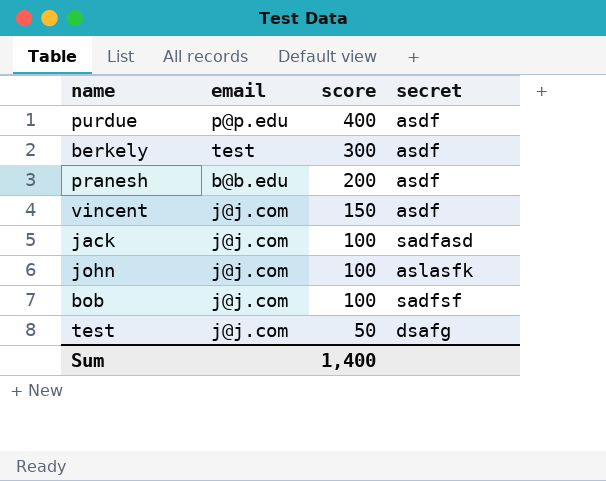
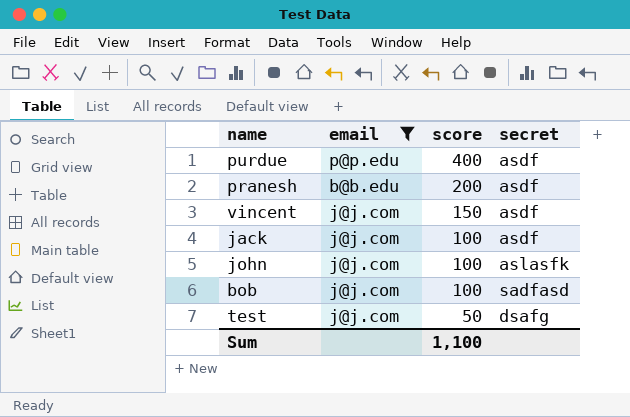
filter: none -> email != test
jack | secret: sadfasd -> asdf
bob | secret: sadfsf -> sadfasd
Sum | score: 1,400 -> 1,100

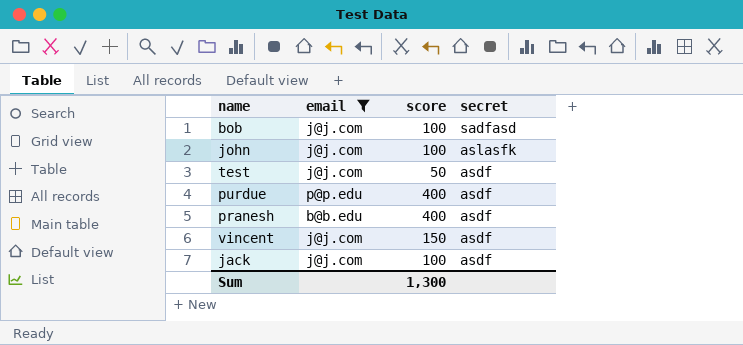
row order: score descending -> secret descending
test | secret: dsafg -> asdf
pranesh | score: 200 -> 400
Sum | score: 1,100 -> 1,300

